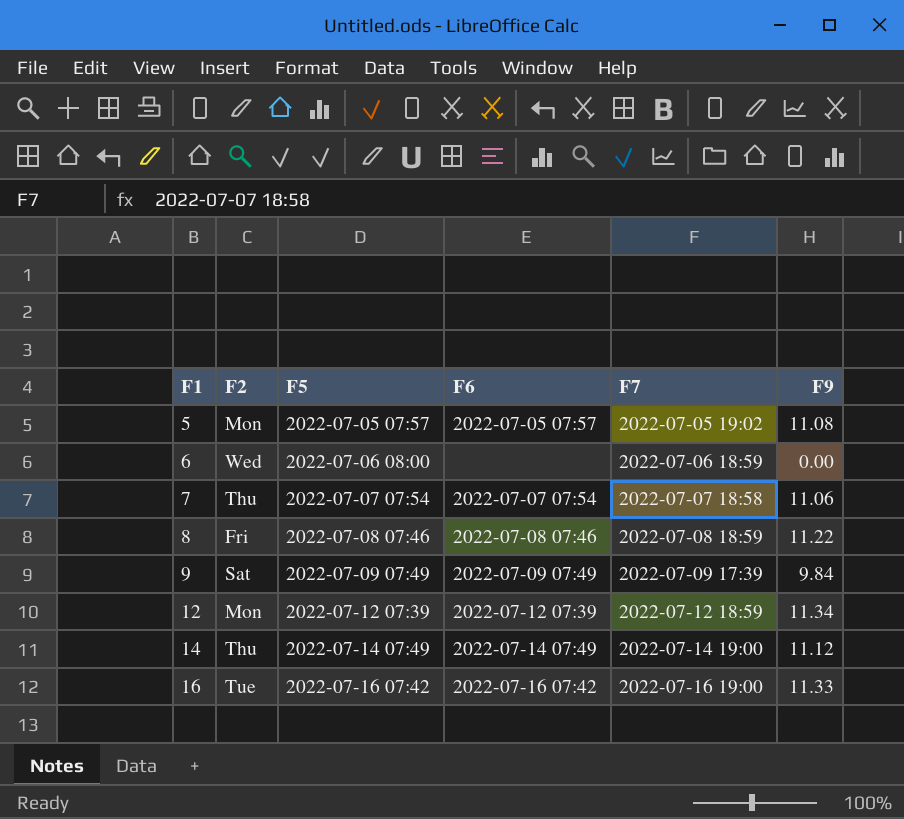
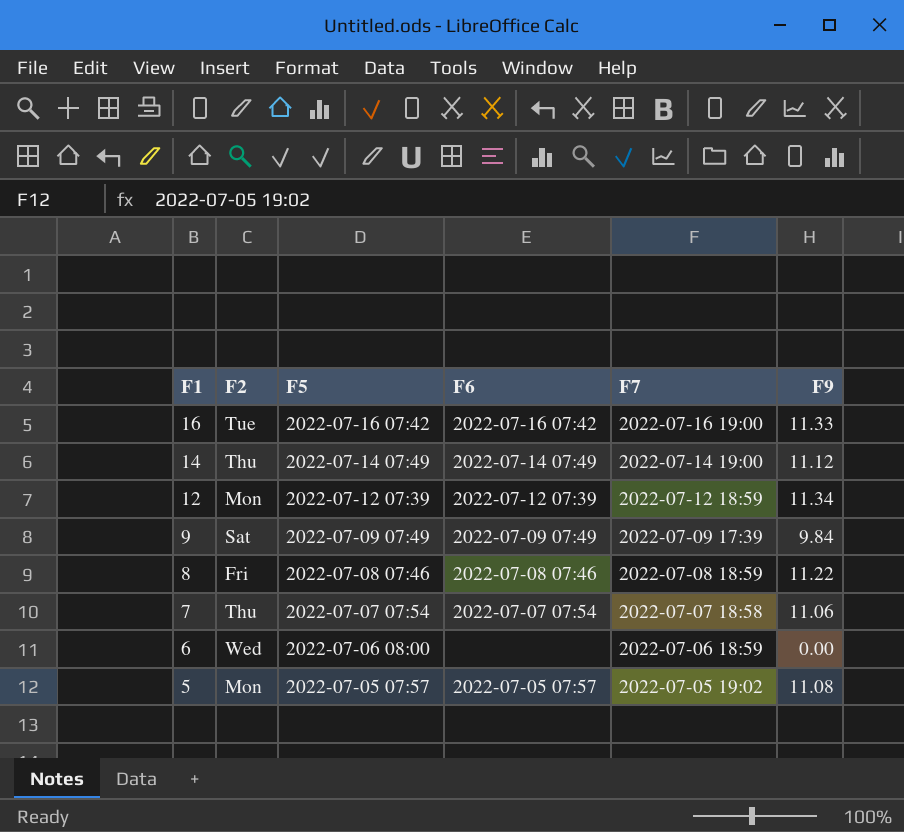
row order: F1 ascending -> F1 descending

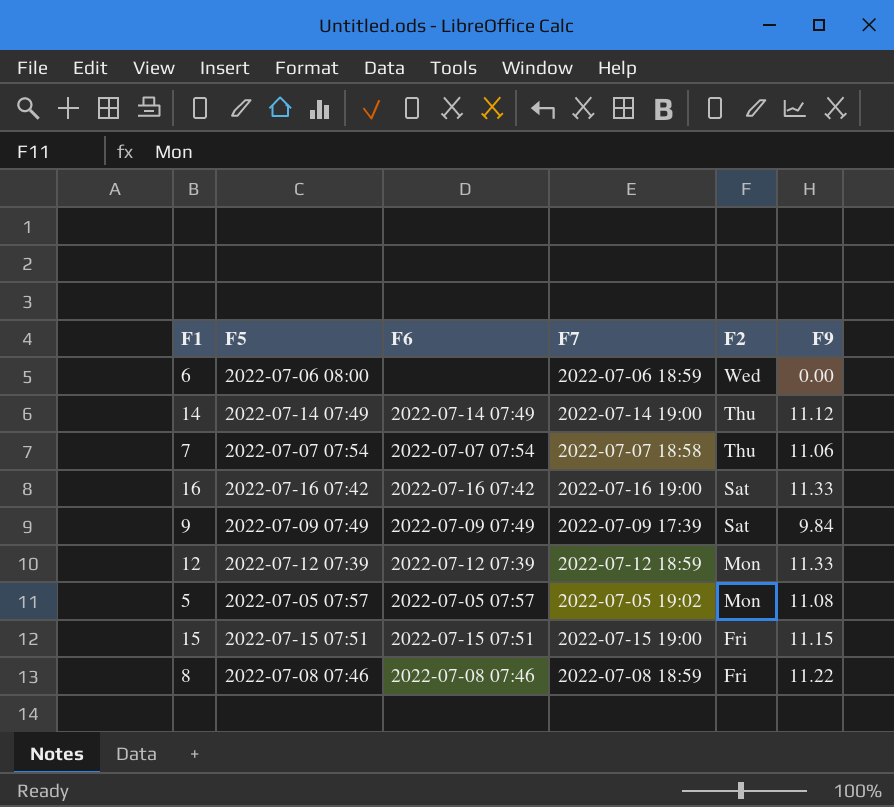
row order: F1 descending -> F2 descending
column F2 | position: 2 -> 5
16 | F2: Tue -> Sat
12 | F9: 11.34 -> 11.33
row 15: none -> 2022-07-15 07:51 | 2022-07-15 07:51 | 2022-07-15 19:00 | Fri | 11.15

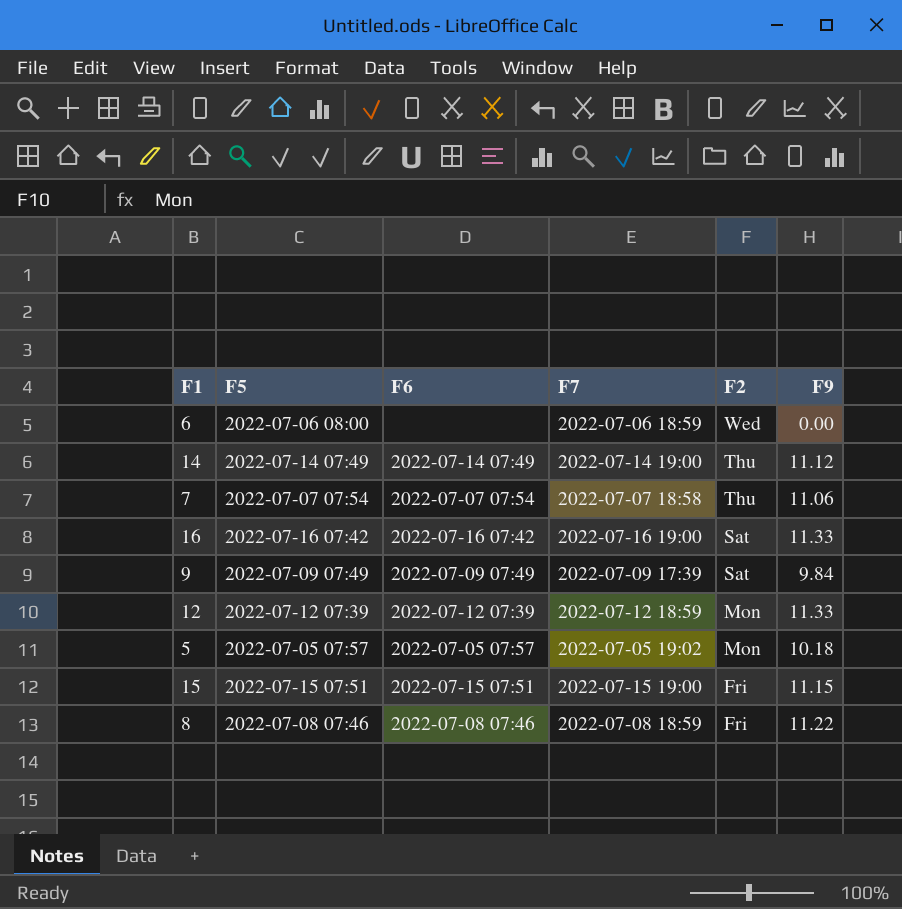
5 | F9: 11.08 -> 10.18

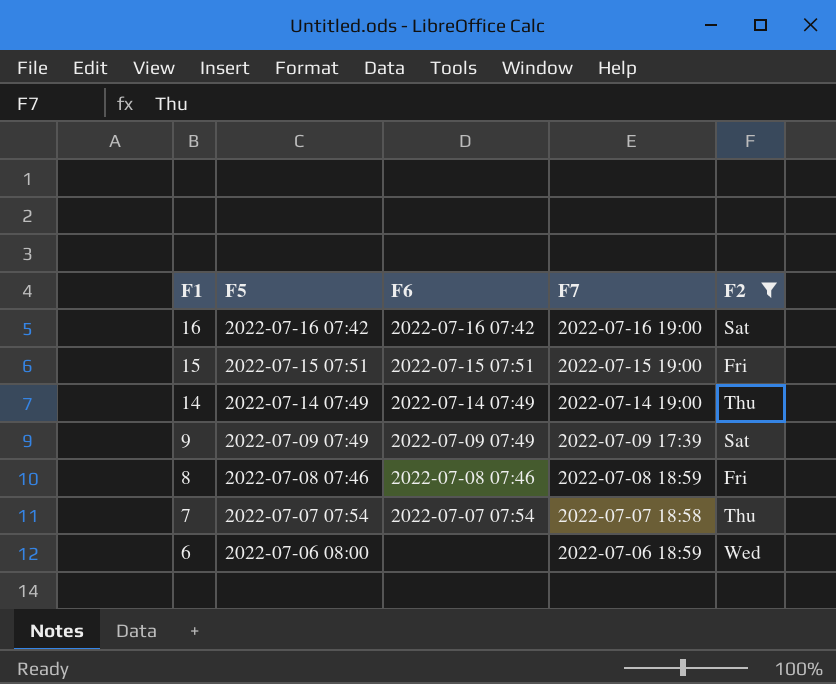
filter: none -> F2 != Mon
row order: F2 descending -> F1 descending
column F9 | position: 6 -> none

